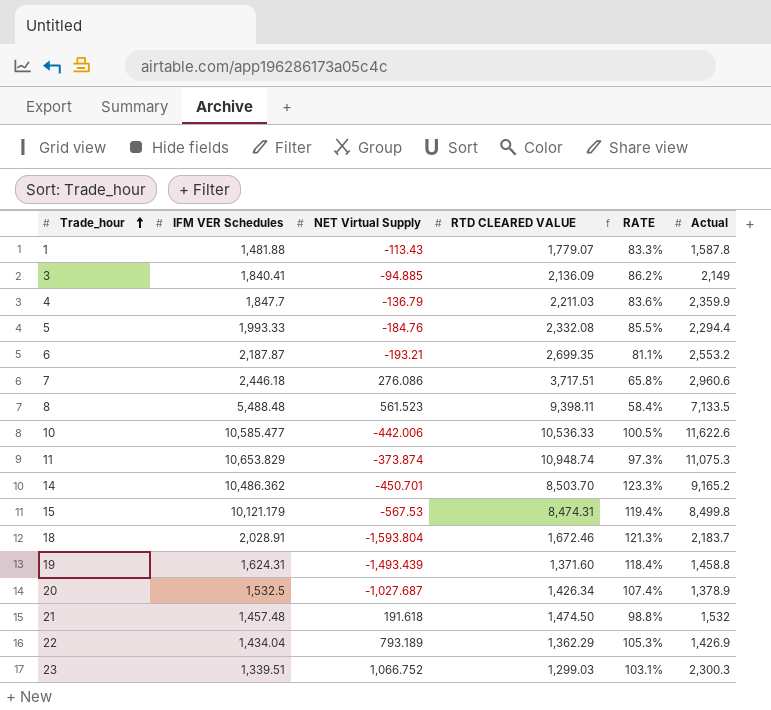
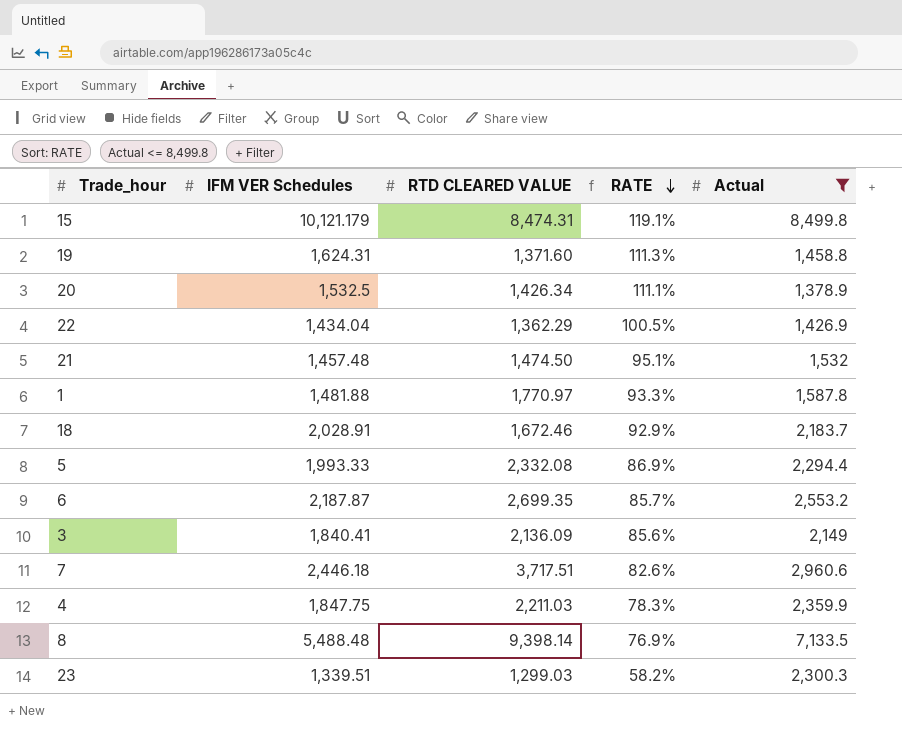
filter: none -> Actual <= 8,499.8
row order: Trade_hour ascending -> RATE descending
column NET Virtual Supply | position: 3 -> none
column RATE | formula: [IFM VER Schedules] / [RTD CLEARED VALUE] -> [IFM VER Schedules] / [Actual]
1 | RTD CLEARED VALUE: 1,779.07 -> 1,770.97
4 | IFM VER Schedules: 1,847.7 -> 1,847.75
8 | RTD CLEARED VALUE: 9,398.11 -> 9,398.14

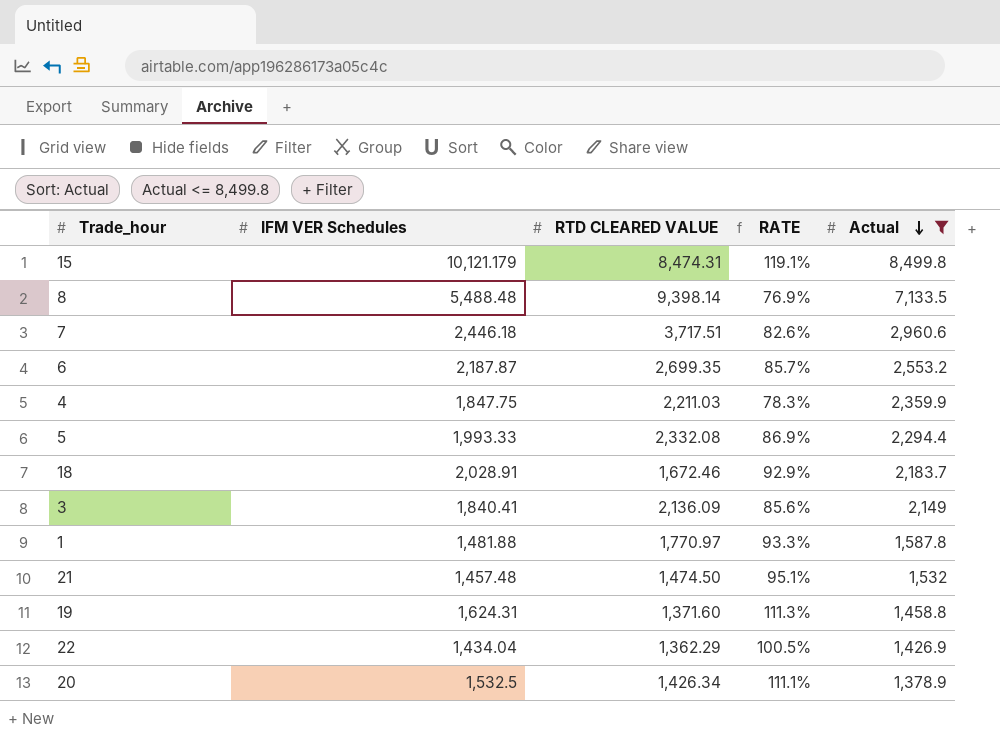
row order: RATE descending -> Actual descending
row 23: 1,339.51 | 1,299.03 | 58.2% | 2,300.3 -> none

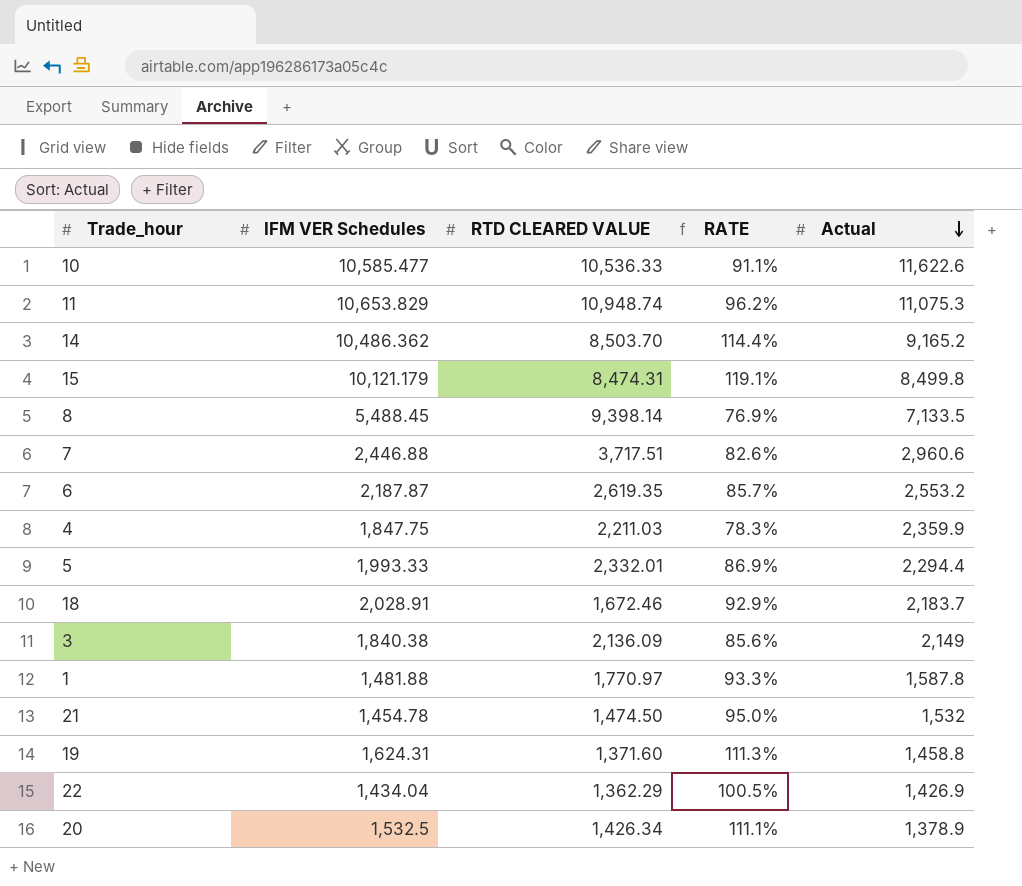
filter: Actual <= 8,499.8 -> none
8 | IFM VER Schedules: 5,488.48 -> 5,488.45
7 | IFM VER Schedules: 2,446.18 -> 2,446.88
6 | RTD CLEARED VALUE: 2,699.35 -> 2,619.35
5 | RTD CLEARED VALUE: 2,332.08 -> 2,332.01
3 | IFM VER Schedules: 1,840.41 -> 1,840.38
21 | IFM VER Schedules: 1,457.48 -> 1,454.78
21 | RATE: 95.1% -> 95.0%

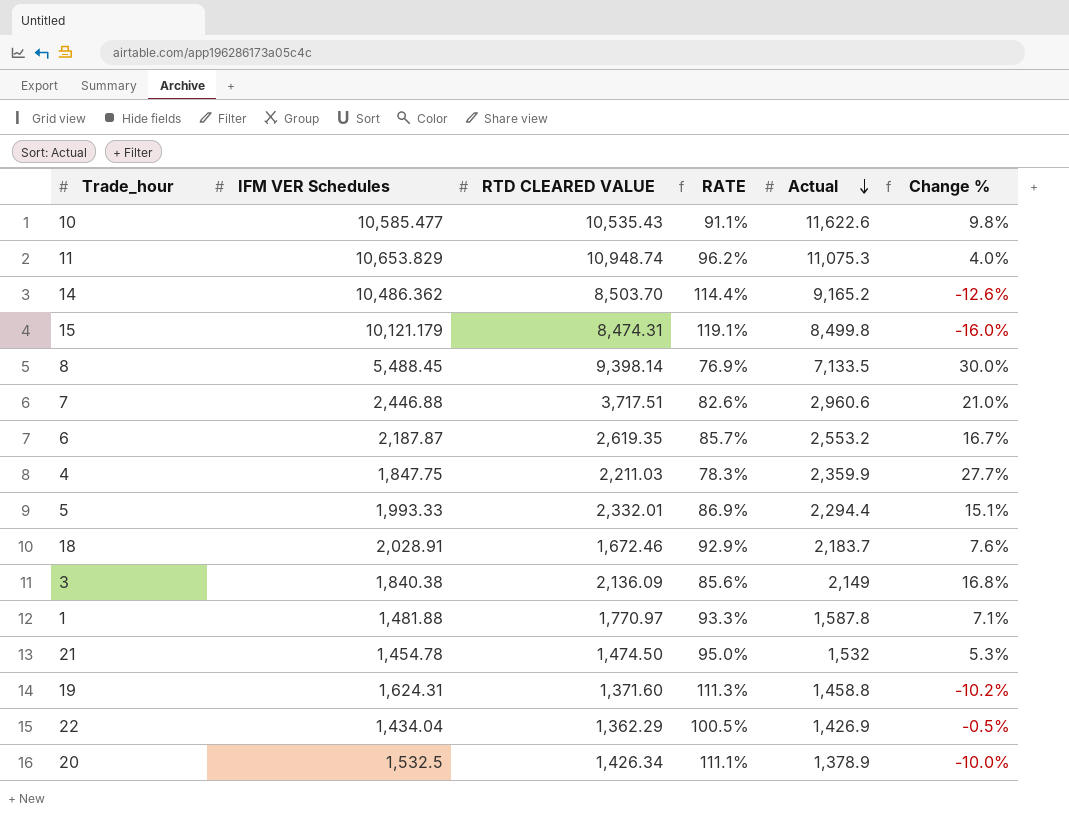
column Change % | formula: none -> ([Actual] - [IFM VER Schedules]) / [IFM VER Schedules]
10 | RTD CLEARED VALUE: 10,536.33 -> 10,535.43

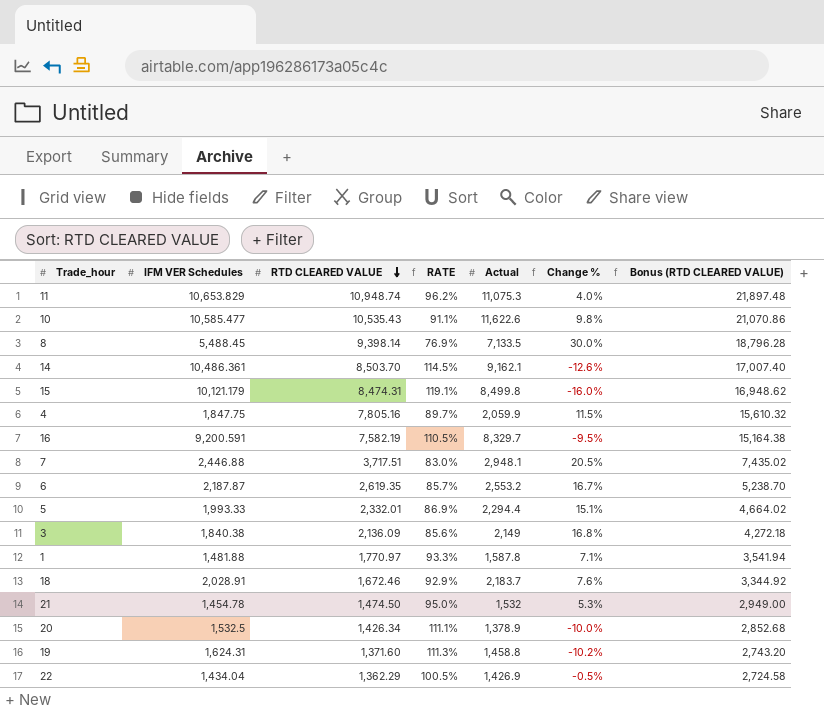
row order: Actual descending -> RTD CLEARED VALUE descending
column Bonus (RTD CLEARED VALUE) | formula: none -> [RTD CLEARED VALUE] * 2
14 | IFM VER Schedules: 10,486.362 -> 10,486.361
14 | RATE: 114.4% -> 114.5%
14 | Actual: 9,165.2 -> 9,162.1
4 | RTD CLEARED VALUE: 2,211.03 -> 7,805.16
4 | RATE: 78.3% -> 89.7%
4 | Actual: 2,359.9 -> 2,059.9
4 | Change %: 27.7% -> 11.5%
row 16: none -> 9,200.591 | 7,582.19 | 110.5% | 8,329.7 | -9.5% | 15,164.38
7 | RATE: 82.6% -> 83.0%
7 | Actual: 2,960.6 -> 2,948.1
7 | Change %: 21.0% -> 20.5%

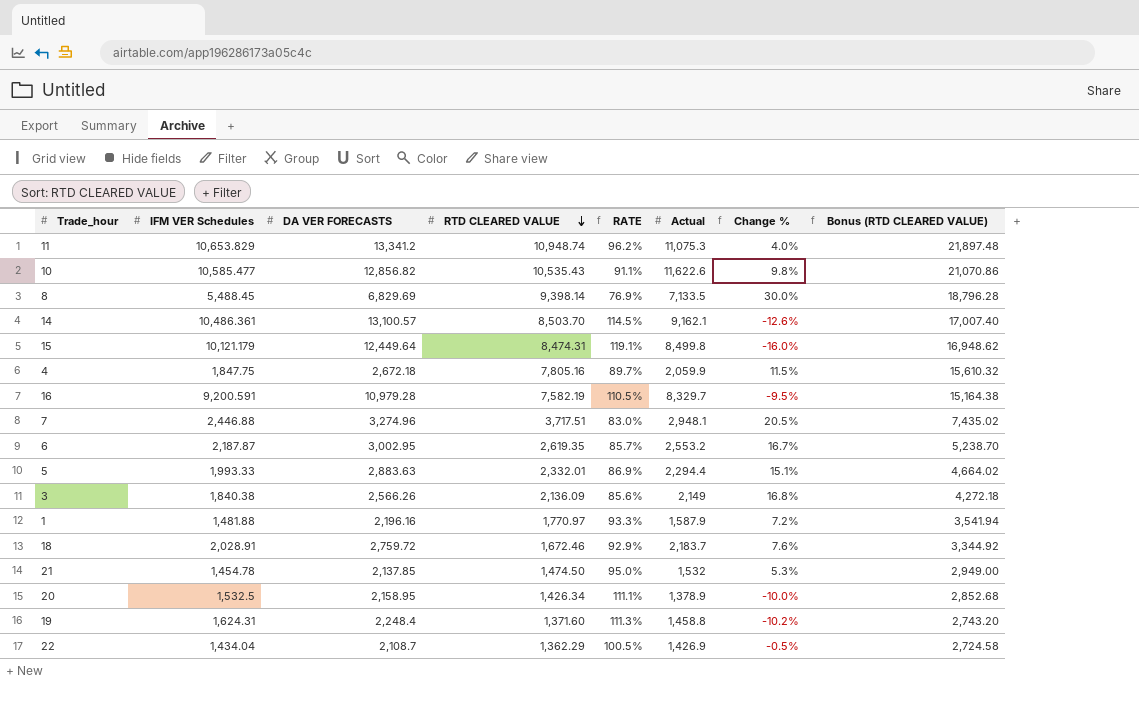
column DA VER FORECASTS | position: none -> 3
1 | Actual: 1,587.8 -> 1,587.9
1 | Change %: 7.1% -> 7.2%

